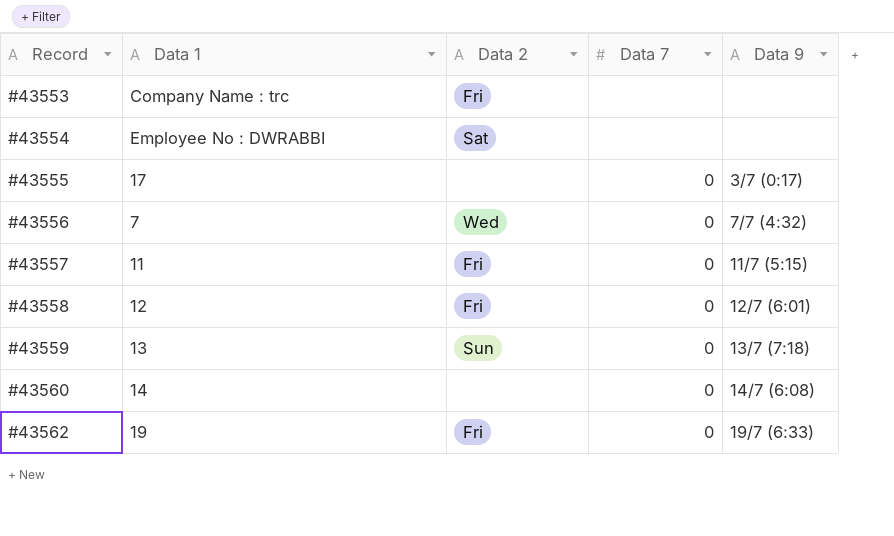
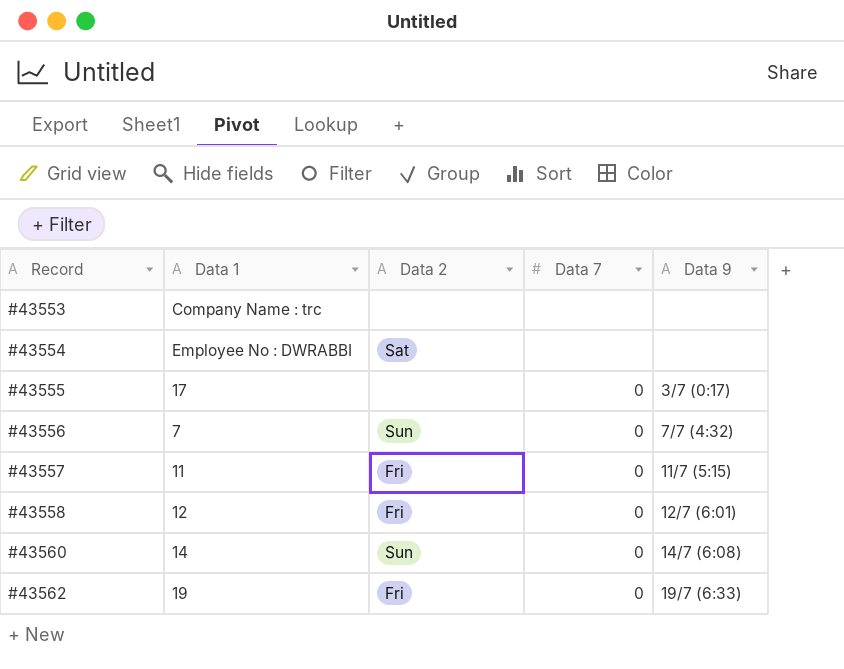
row #43559: 13 | Sun | 0 | 13/7 (7:18) -> none
#43553 | Data 2: Fri -> none
#43556 | Data 2: Wed -> Sun
#43560 | Data 2: none -> Sun

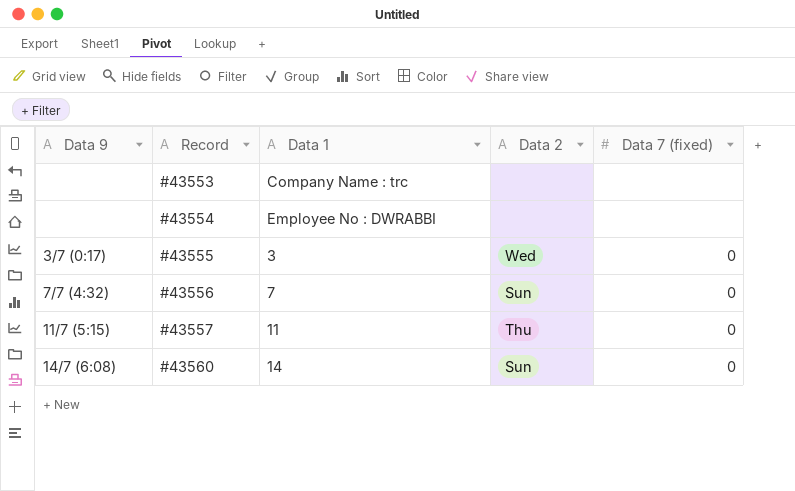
column Data 9 | position: 5 -> 1
column name: Data 7 -> Data 7 (fixed)
row #43558: 12 | Fri | 0 | 12/7 (6:01) -> none
row #43562: 19 | Fri | 0 | 19/7 (6:33) -> none
#43554 | Data 2: Sat -> none
#43555 | Data 1: 17 -> 3
#43555 | Data 2: none -> Wed
#43557 | Data 2: Fri -> Thu

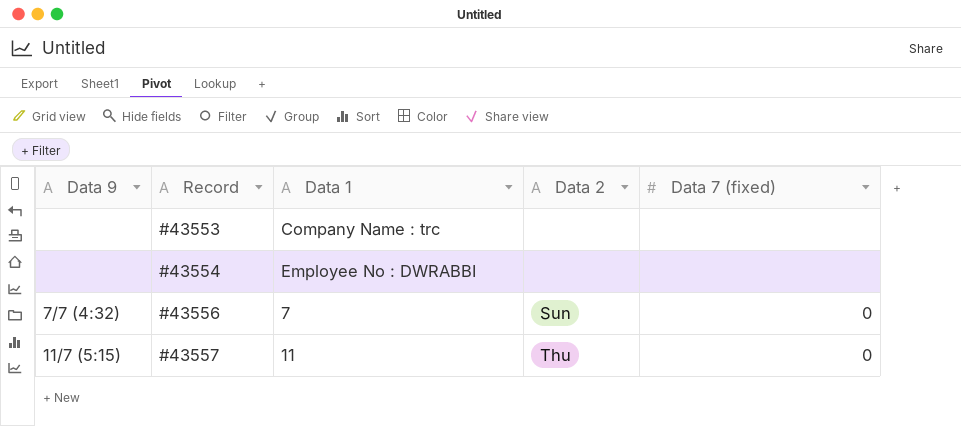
row #43555: 3/7 (0:17) | 3 | Wed | 0 -> none
row #43560: 14/7 (6:08) | 14 | Sun | 0 -> none

